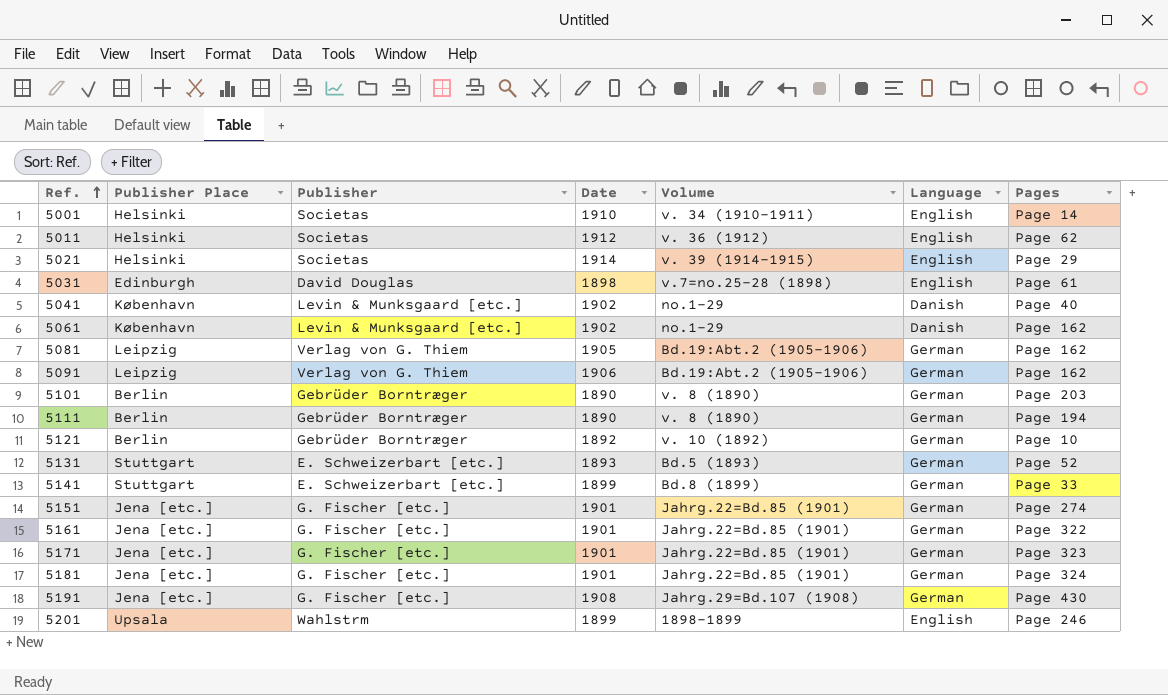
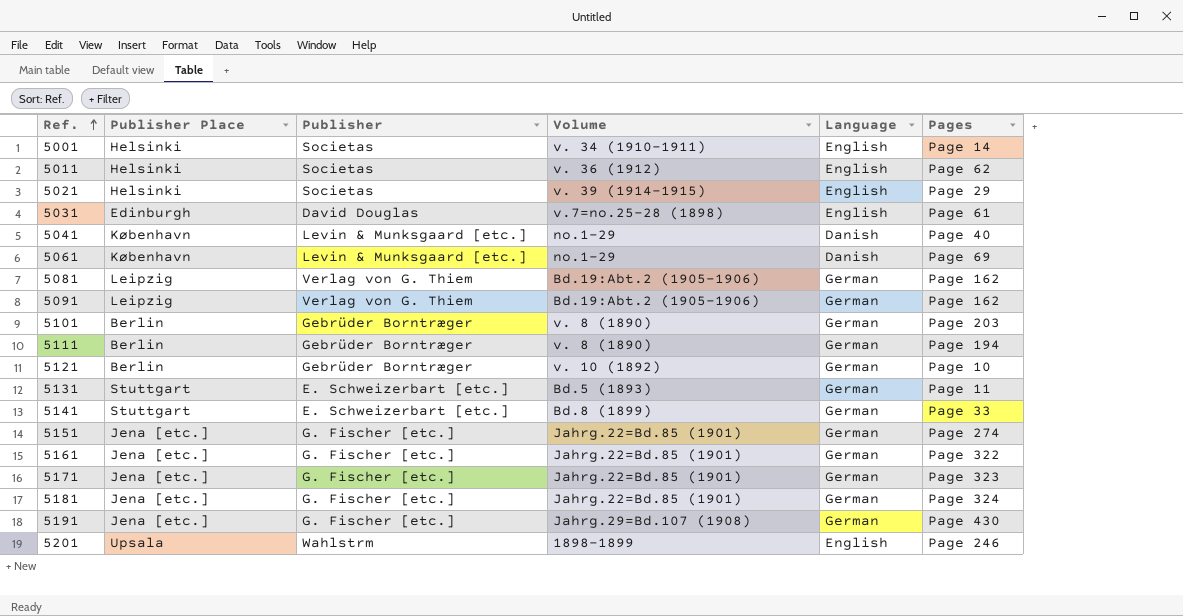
column Date | position: 4 -> none
5061 | Pages: Page 162 -> Page 69
5131 | Pages: Page 52 -> Page 11

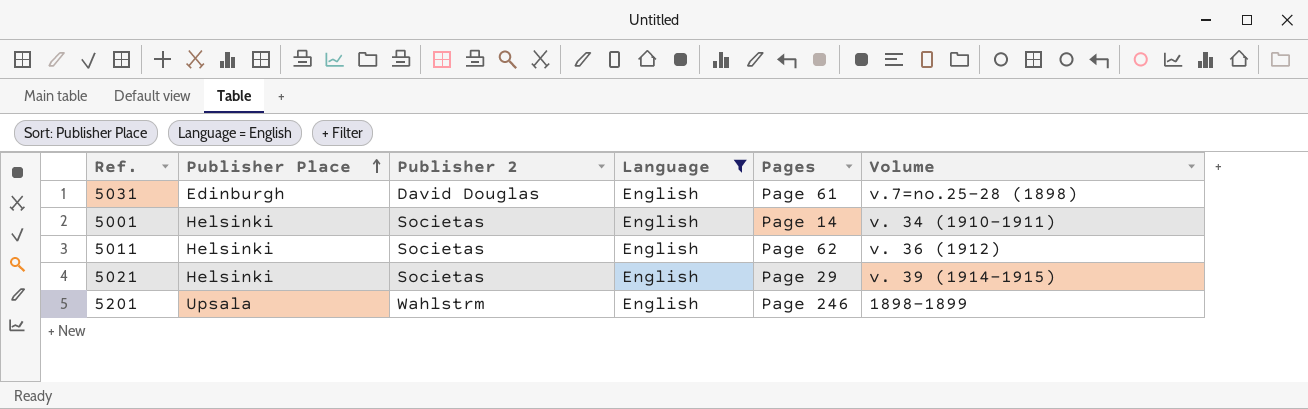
filter: none -> Language = English
row order: Ref. ascending -> Publisher Place ascending
column name: Publisher -> Publisher 2
column Volume | position: 4 -> 6

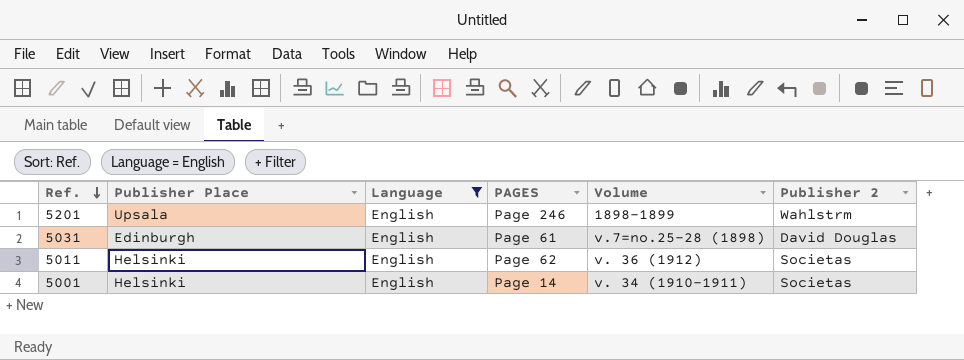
row order: Publisher Place ascending -> Ref. descending
column name: Pages -> PAGES
column Publisher 2 | position: 3 -> 6
row 5021: Helsinki | Societas | English | Page 29 | v. 39 (1914-1915) -> none

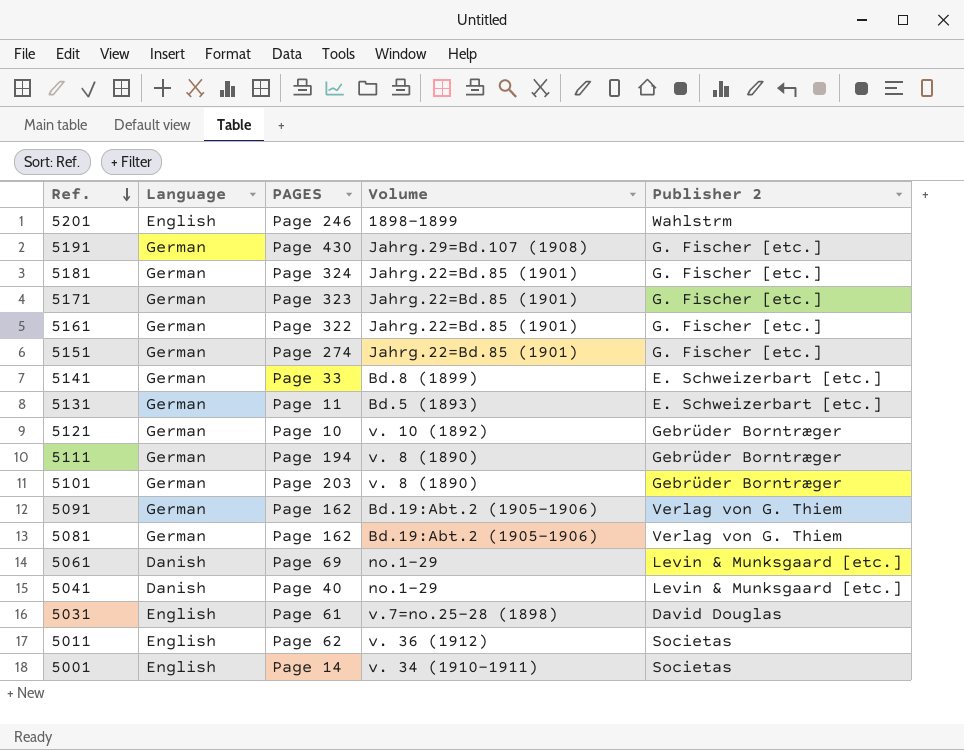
filter: Language = English -> none
column Publisher Place | position: 2 -> none

